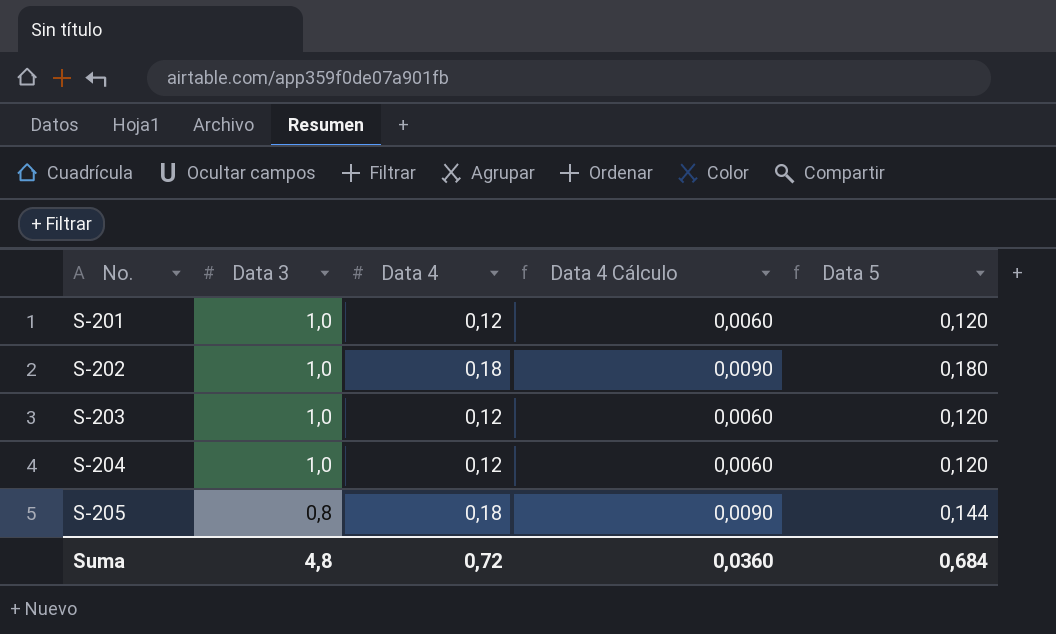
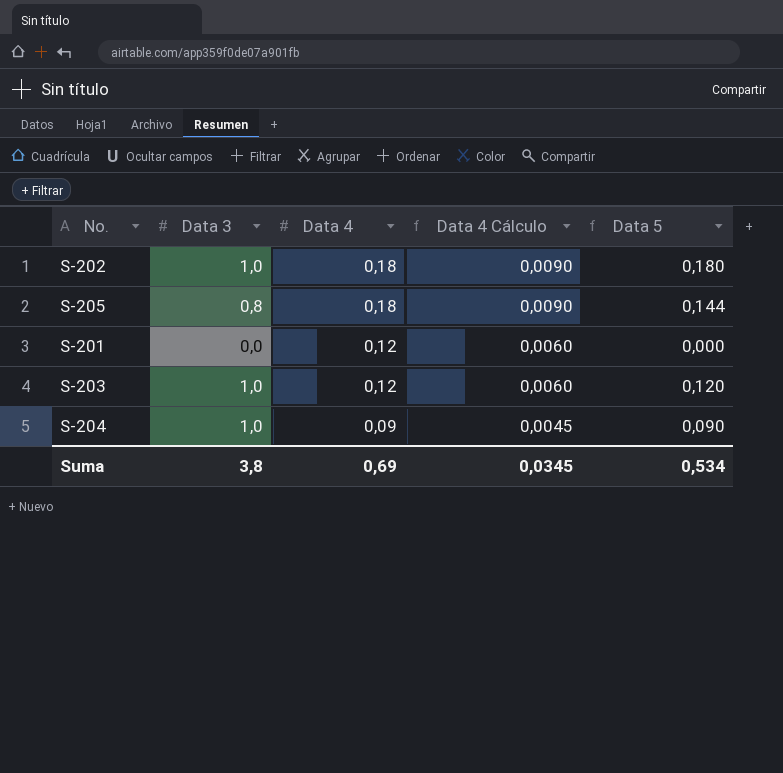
row order: No. ascending -> Data 4 descending
S-201 | Data 3: 1,0 -> 0,0
S-201 | Data 5: 0,120 -> 0,000
S-204 | Data 4: 0,12 -> 0,09
S-204 | Data 4 Cálculo: 0,0060 -> 0,0045
S-204 | Data 5: 0,120 -> 0,090
Suma | Data 3: 4,8 -> 3,8
Suma | Data 4: 0,72 -> 0,69
Suma | Data 4 Cálculo: 0,0360 -> 0,0345
Suma | Data 5: 0,684 -> 0,534

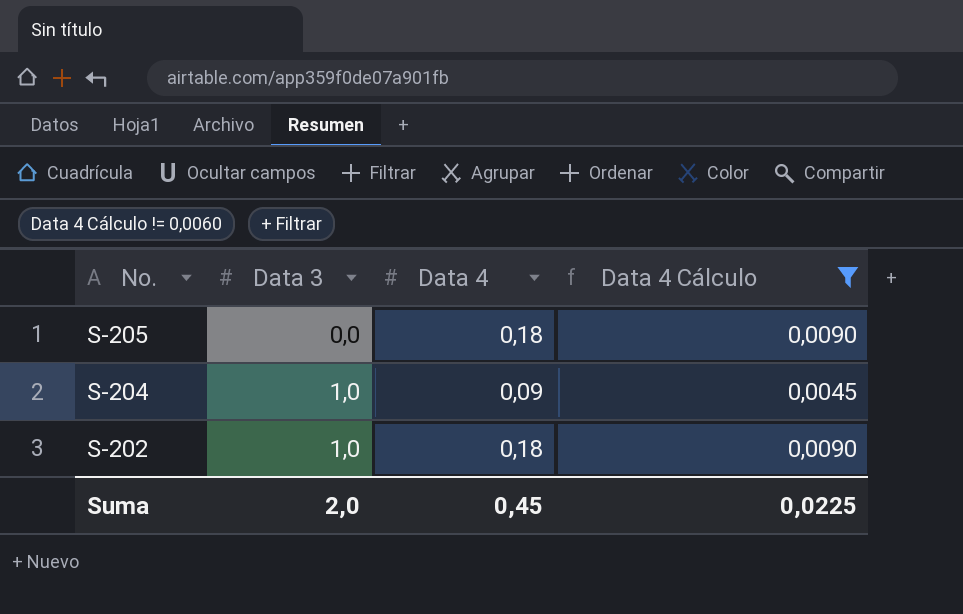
filter: none -> Data 4 Cálculo != 0,0060
row order: Data 4 descending -> No. descending
column Data 5 | formula: [Data 3] * [Data 4] -> none
S-205 | Data 3: 0,8 -> 0,0
Suma | Data 3: 3,8 -> 2,0
Suma | Data 4: 0,69 -> 0,45
Suma | Data 4 Cálculo: 0,0345 -> 0,0225

